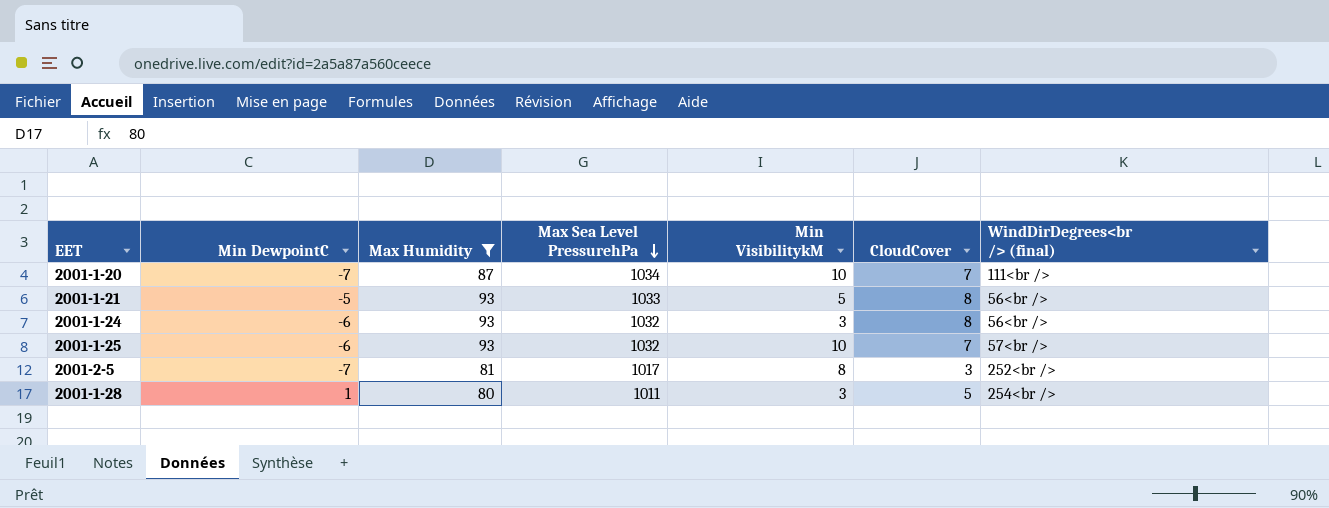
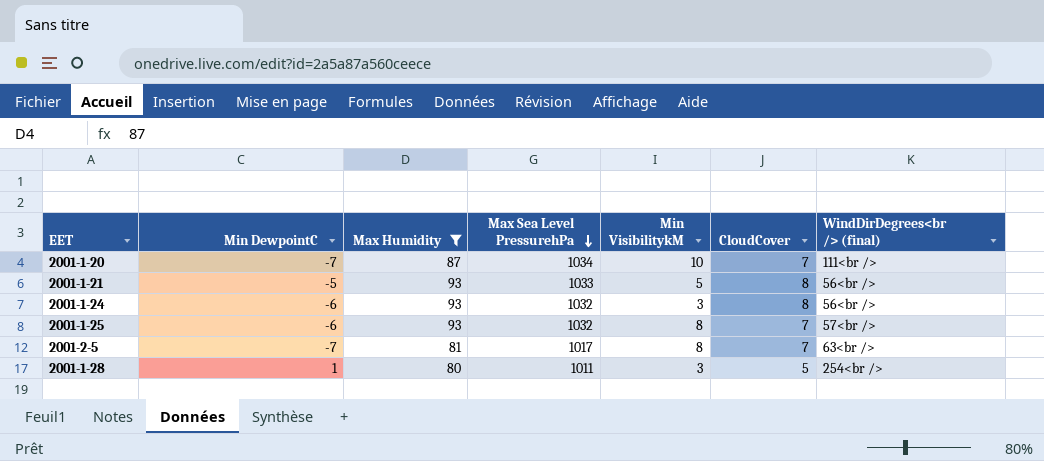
2001-1-25 | Min VisibilitykM: 10 -> 8
2001-2-5 | CloudCover: 3 -> 7
2001-2-5 | WindDirDegrees<br /> (final): 252<br /> -> 63<br />

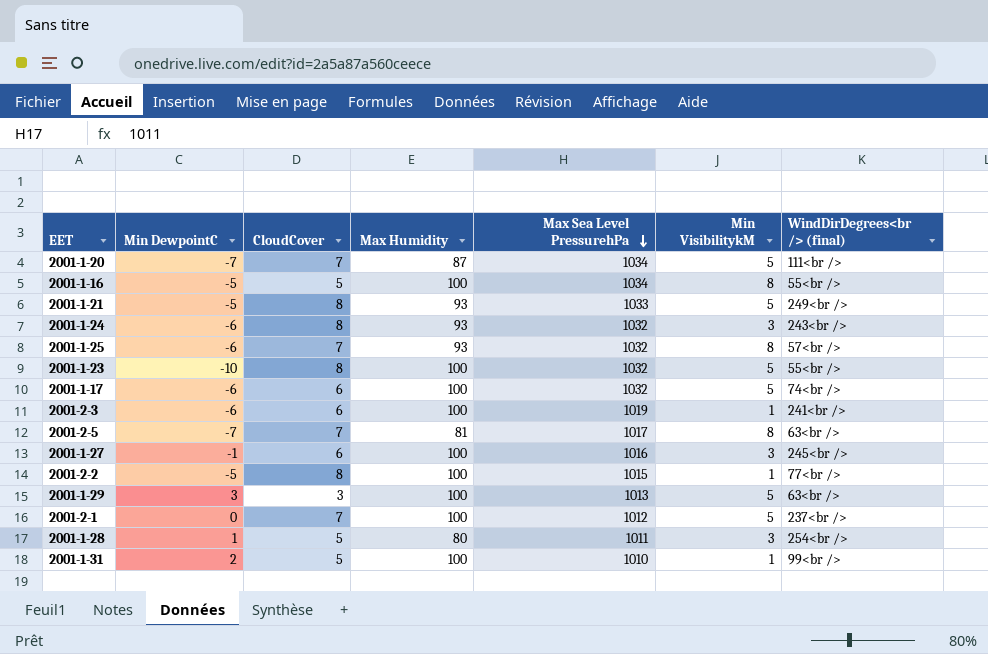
filter: Max Humidity != 100 -> none
column CloudCover | position: 6 -> 3
2001-1-20 | Min VisibilitykM: 10 -> 5
2001-1-21 | WindDirDegrees<br /> (final): 56<br /> -> 249<br />
2001-1-24 | WindDirDegrees<br /> (final): 56<br /> -> 243<br />

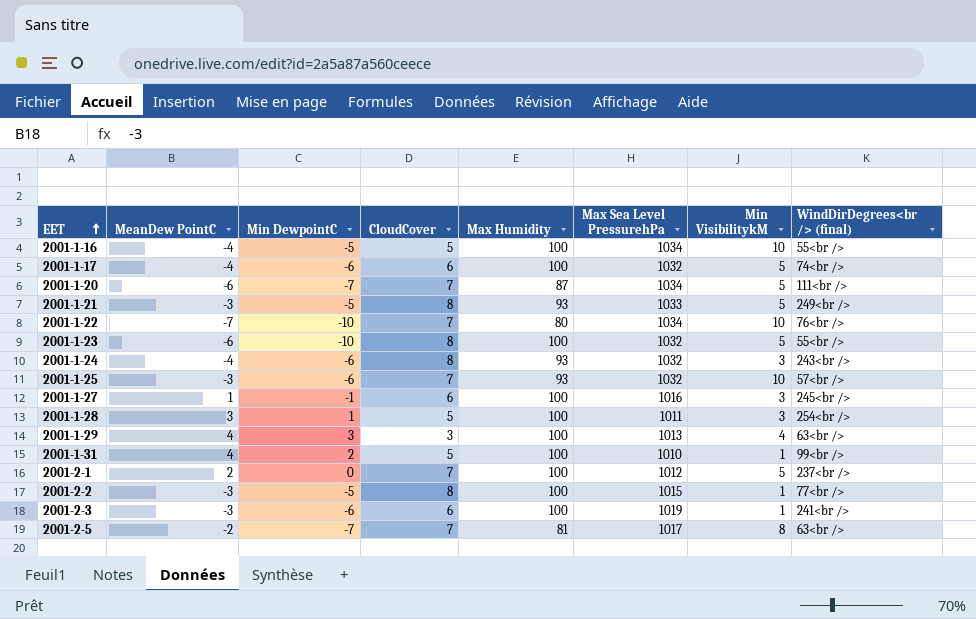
row order: Max Sea Level PressurehPa descending -> EET ascending
column MeanDew PointC | position: none -> 2
2001-1-16 | Min VisibilitykM: 8 -> 10
row 2001-1-22: none -> -7 | -10 | 7 | 80 | 1034 | 10 | 76<br />
2001-1-25 | Min VisibilitykM: 8 -> 10
2001-1-28 | Max Humidity: 80 -> 100
2001-1-29 | Min VisibilitykM: 5 -> 4

